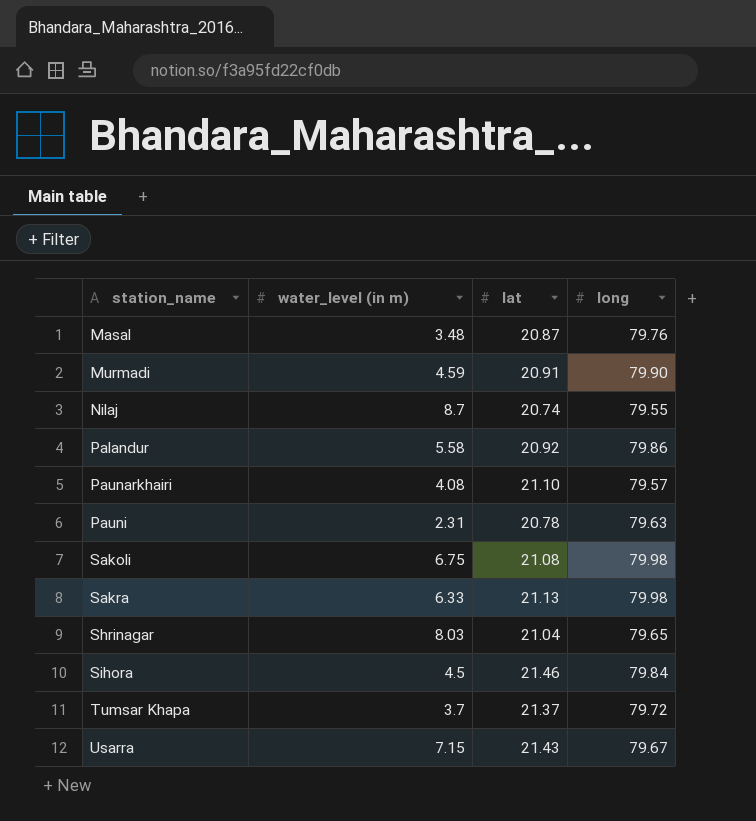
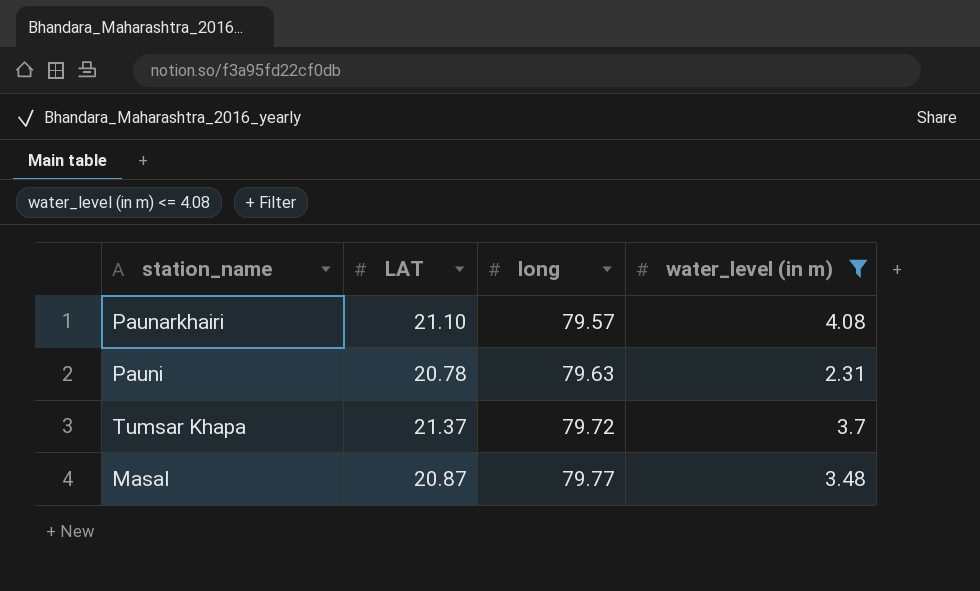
filter: none -> water_level (in m) <= 4.08
row order: station_name ascending -> long ascending
column name: lat -> LAT
column water_level (in m) | position: 2 -> 4
Masal | long: 79.76 -> 79.77

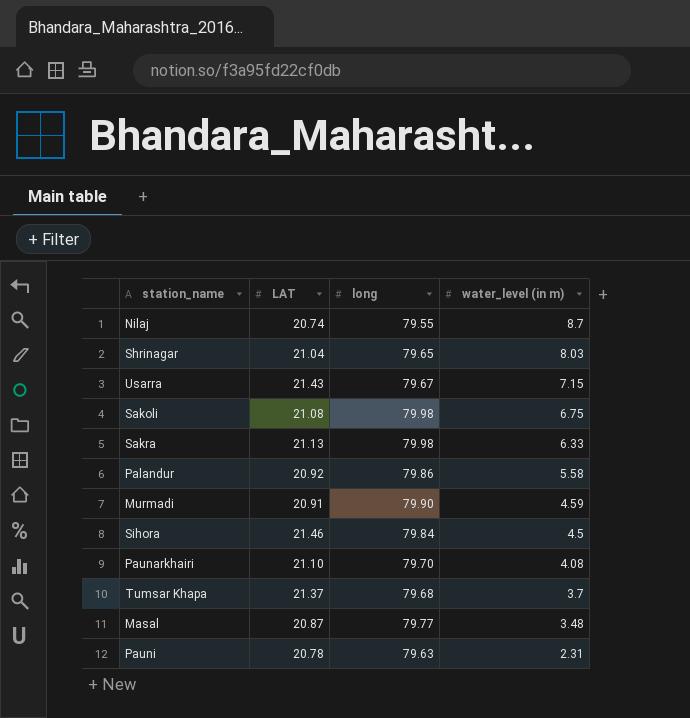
filter: water_level (in m) <= 4.08 -> none
row order: long ascending -> water_level (in m) descending
Paunarkhairi | long: 79.57 -> 79.70
Tumsar Khapa | long: 79.72 -> 79.68

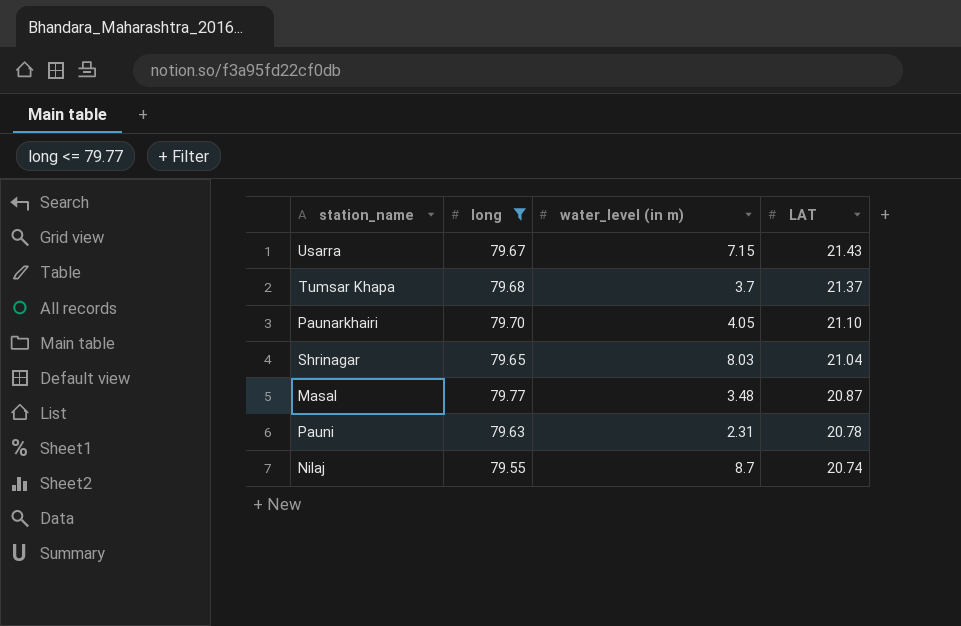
filter: none -> long <= 79.77
row order: water_level (in m) descending -> LAT descending
column LAT | position: 2 -> 4
Paunarkhairi | water_level (in m): 4.08 -> 4.05

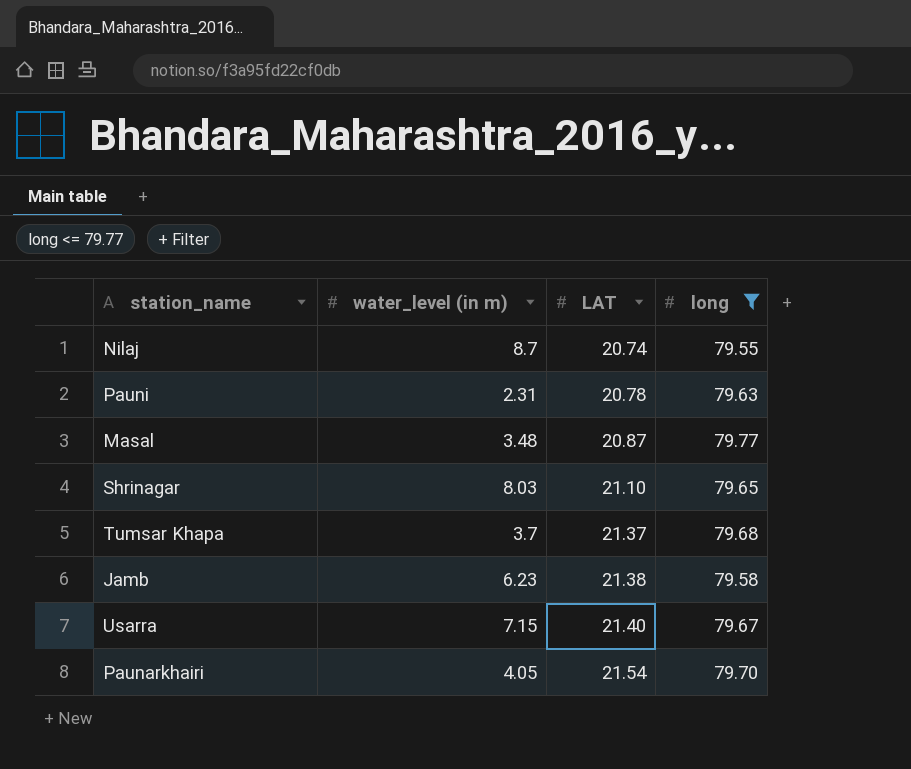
row order: LAT descending -> LAT ascending
column long | position: 2 -> 4
Shrinagar | LAT: 21.04 -> 21.10
row Jamb: none -> 6.23 | 21.38 | 79.58
Usarra | LAT: 21.43 -> 21.40
Paunarkhairi | LAT: 21.10 -> 21.54

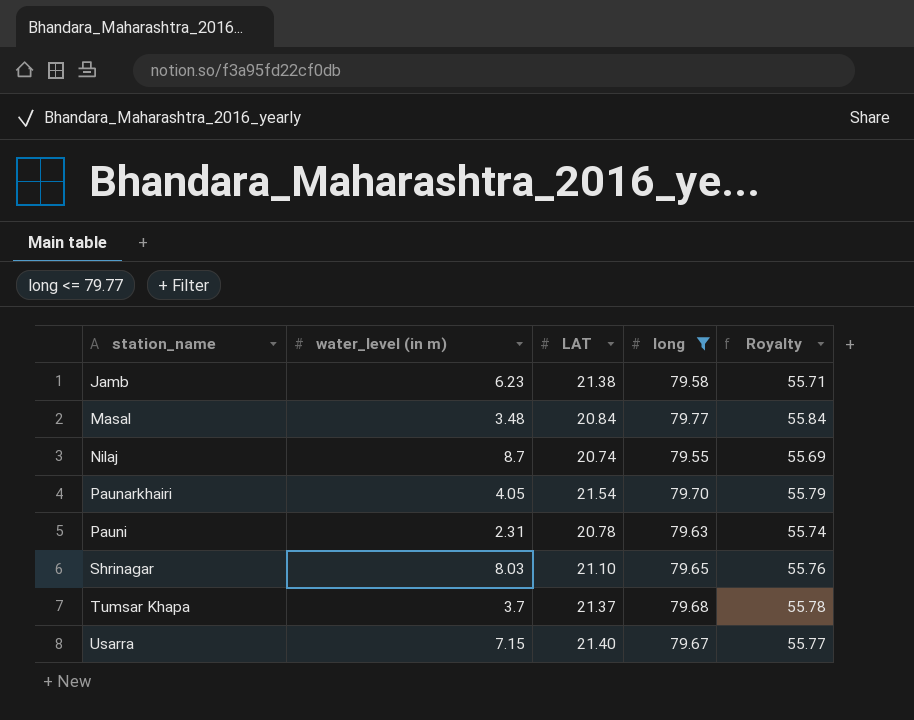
row order: LAT ascending -> station_name ascending
column Royalty | formula: none -> [long] * 0.7
Masal | LAT: 20.87 -> 20.84

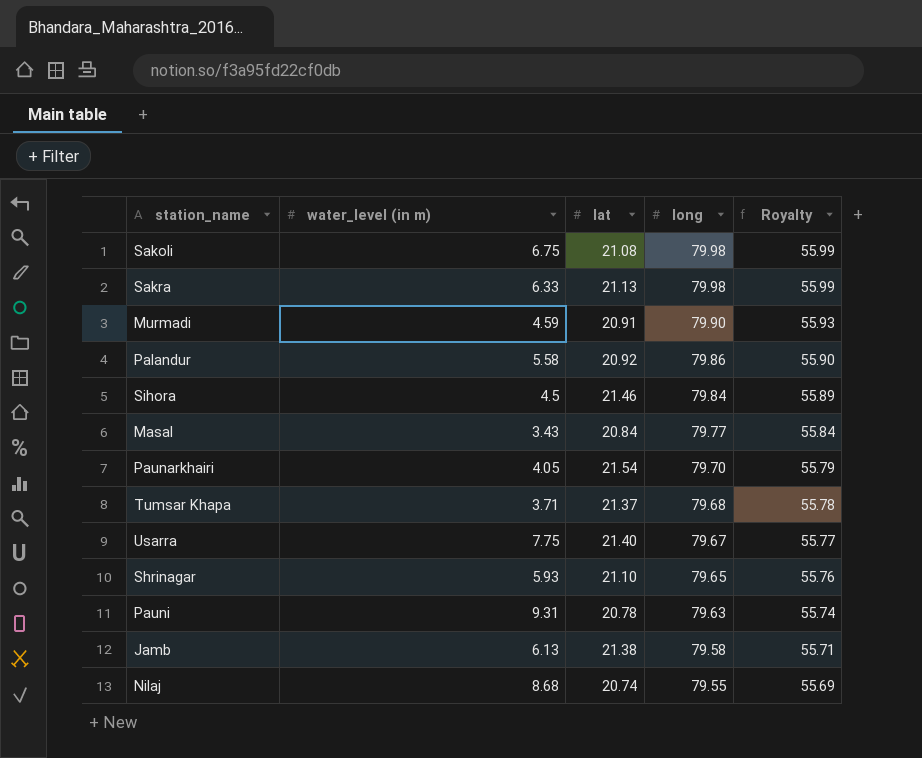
filter: long <= 79.77 -> none
row order: station_name ascending -> long descending
column name: LAT -> lat
Masal | water_level (in m): 3.48 -> 3.43
Tumsar Khapa | water_level (in m): 3.7 -> 3.71
Usarra | water_level (in m): 7.15 -> 7.75
Shrinagar | water_level (in m): 8.03 -> 5.93
Pauni | water_level (in m): 2.31 -> 9.31
Jamb | water_level (in m): 6.23 -> 6.13
Nilaj | water_level (in m): 8.7 -> 8.68

